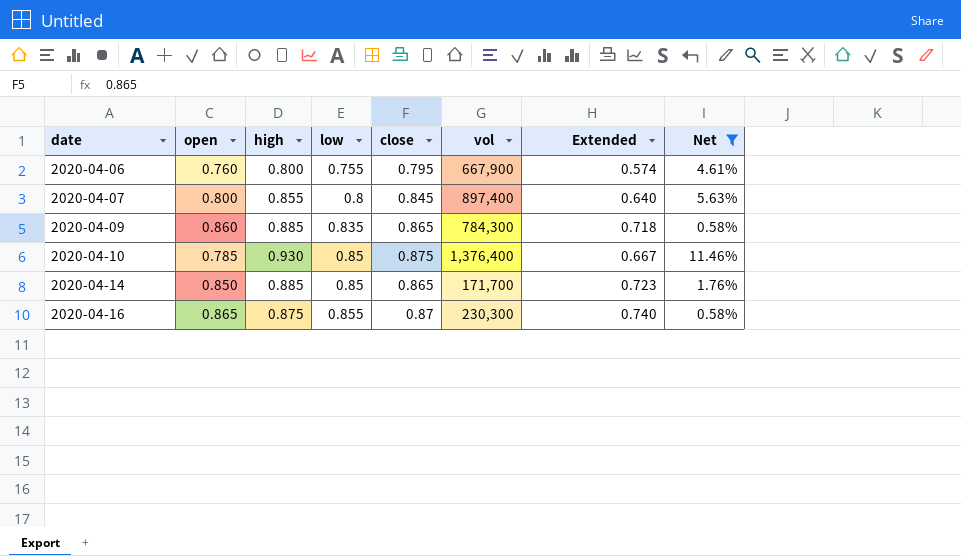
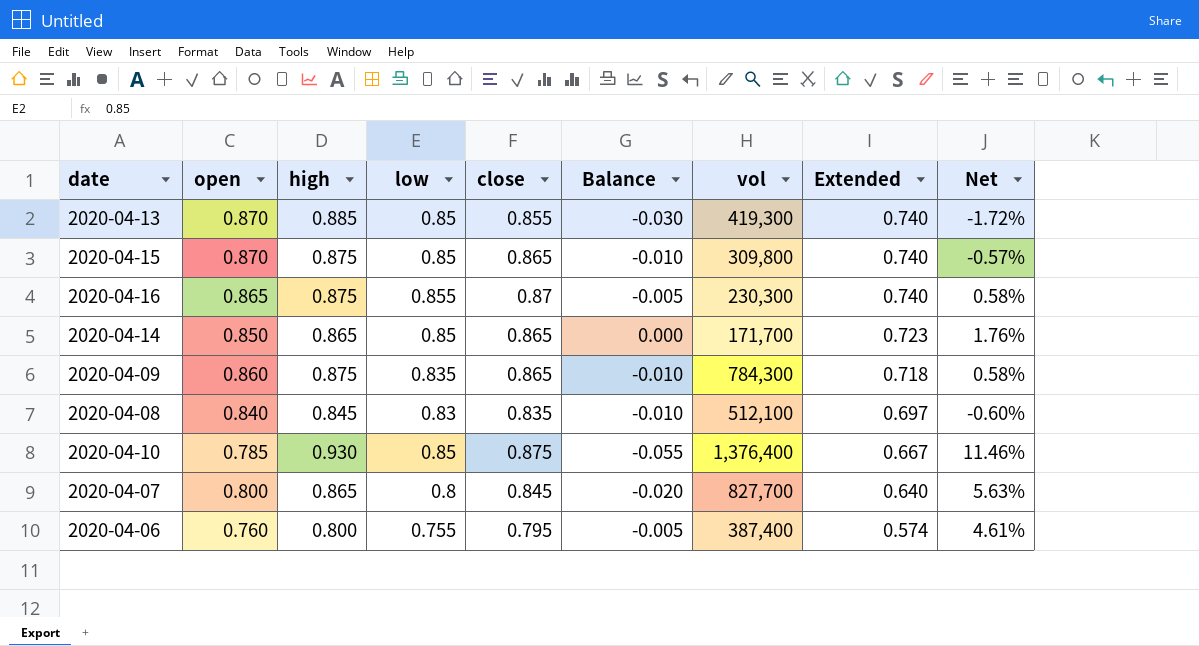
filter: Net >= 0.58% -> none
row order: date ascending -> Extended descending
column Balance | formula: none -> [close] - [high]
2020-04-14 | high: 0.885 -> 0.865
2020-04-09 | high: 0.885 -> 0.875
2020-04-07 | high: 0.855 -> 0.865
2020-04-07 | vol: 897,400 -> 827,700
2020-04-06 | vol: 667,900 -> 387,400

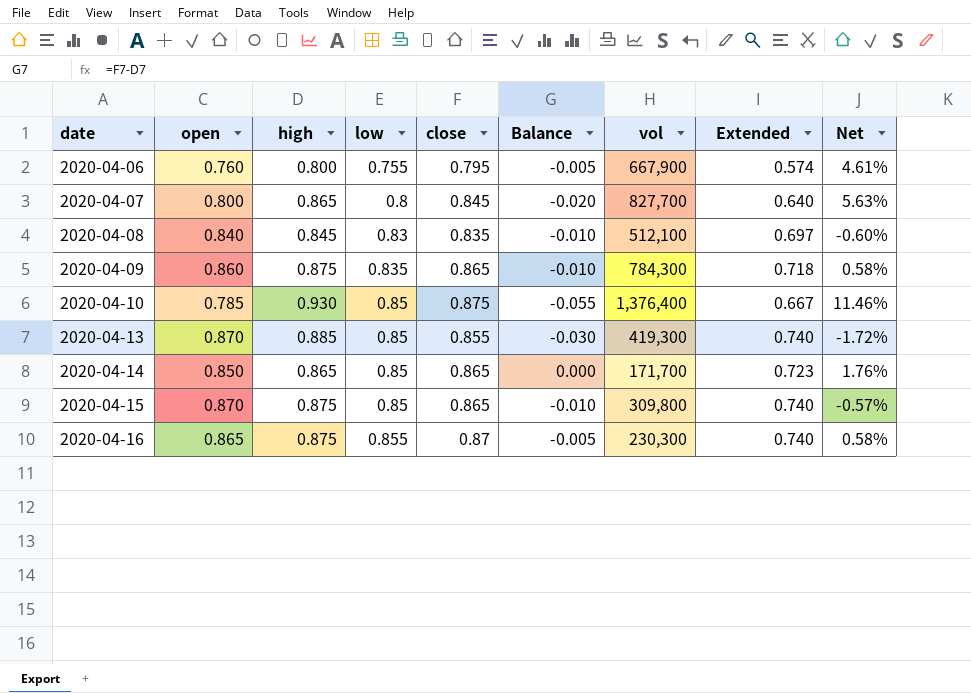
row order: Extended descending -> date ascending
2020-04-06 | vol: 387,400 -> 667,900

